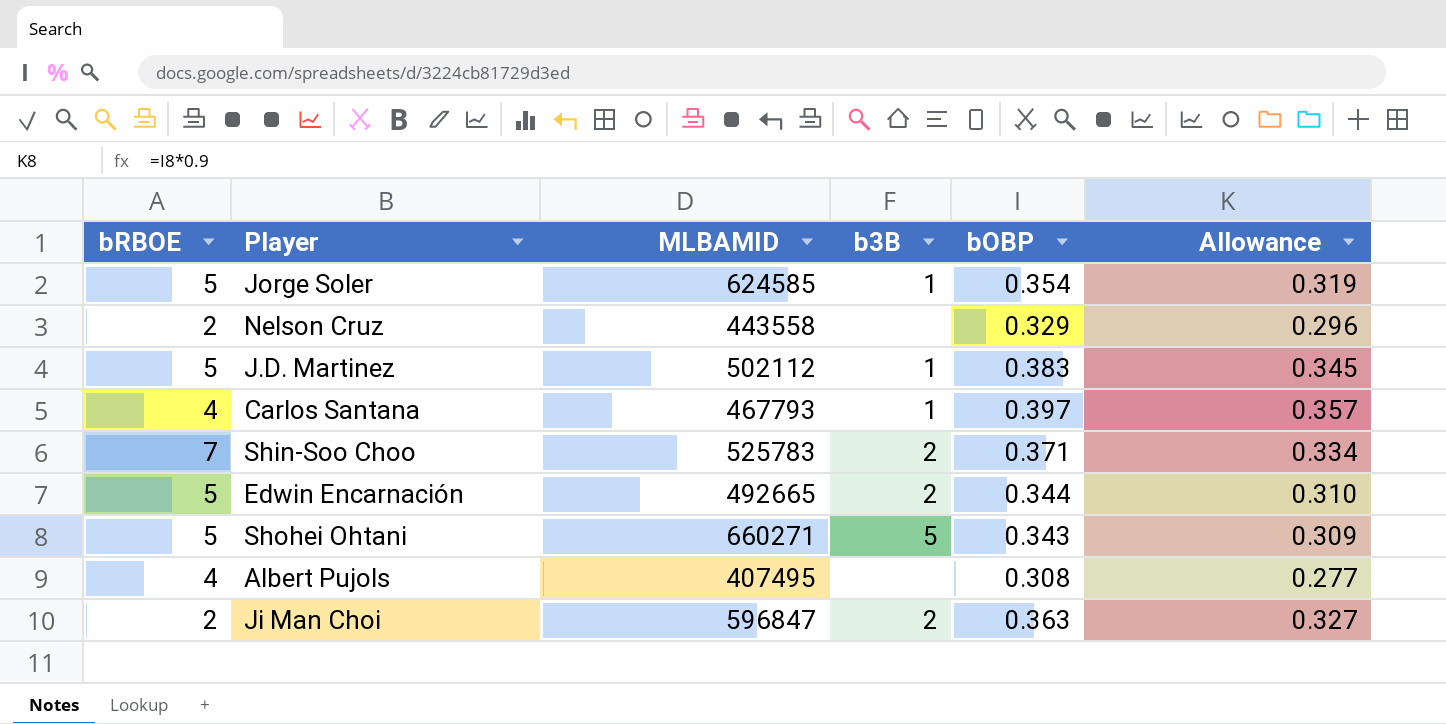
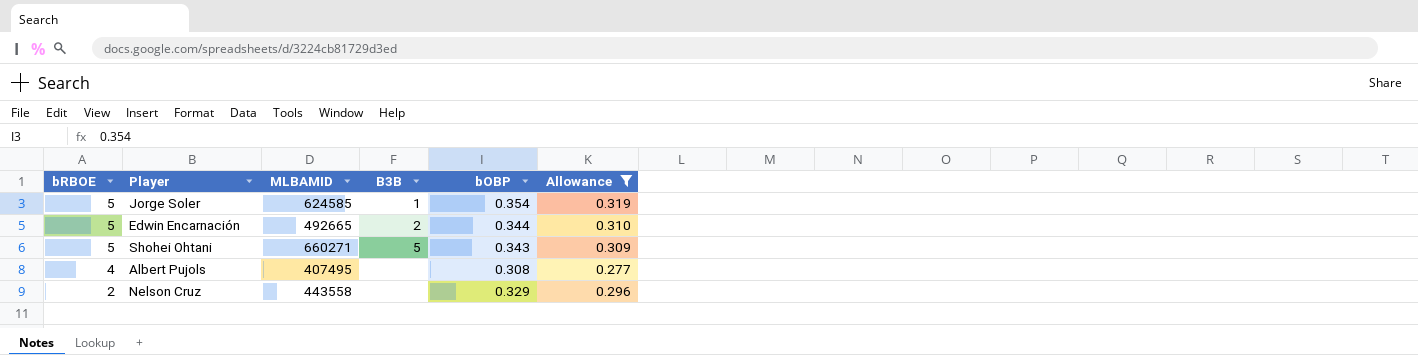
filter: none -> Allowance <= 0.319
row order: none -> bRBOE descending
column name: b3B -> B3B

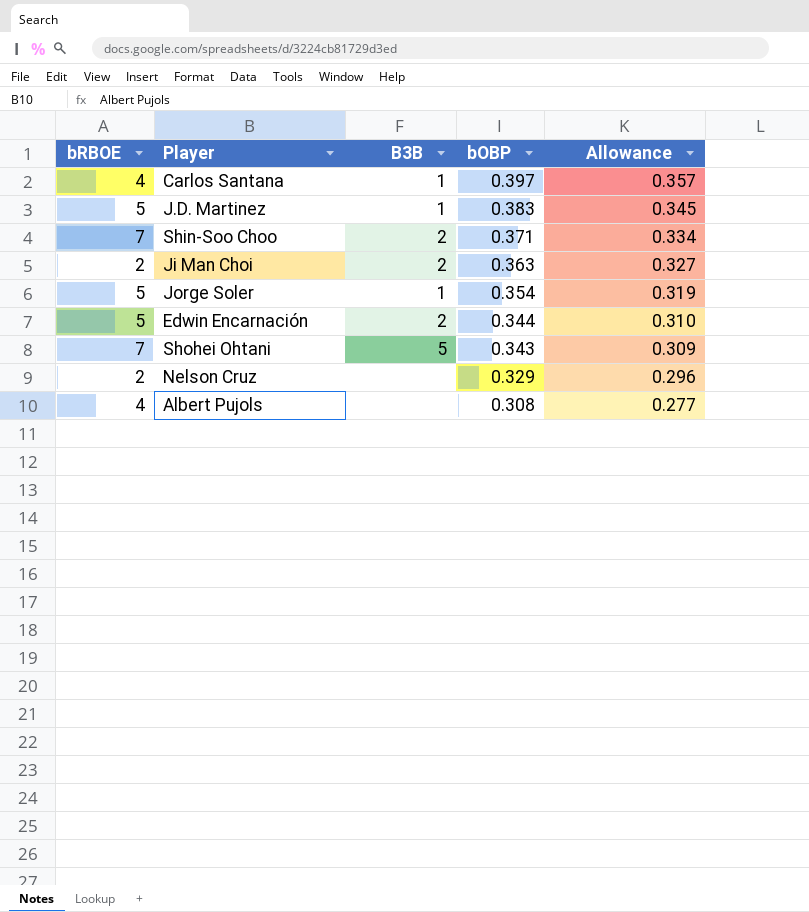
filter: Allowance <= 0.319 -> none
row order: bRBOE descending -> bOBP descending
column MLBAMID | position: 3 -> none
Shohei Ohtani | bRBOE: 5 -> 7

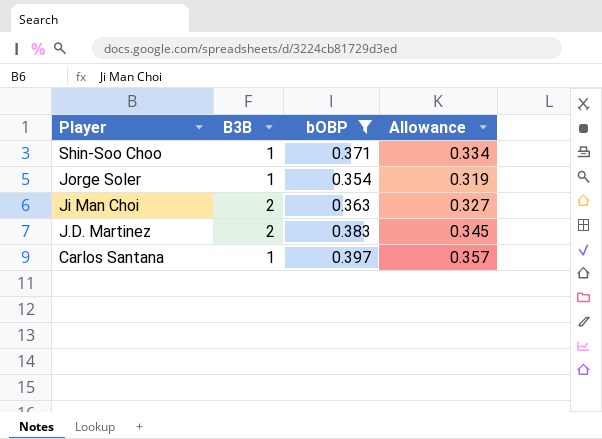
filter: none -> bOBP >= 0.354
row order: bOBP descending -> Player descending
column bRBOE | position: 1 -> none
Shin-Soo Choo | B3B: 2 -> 1
J.D. Martinez | B3B: 1 -> 2

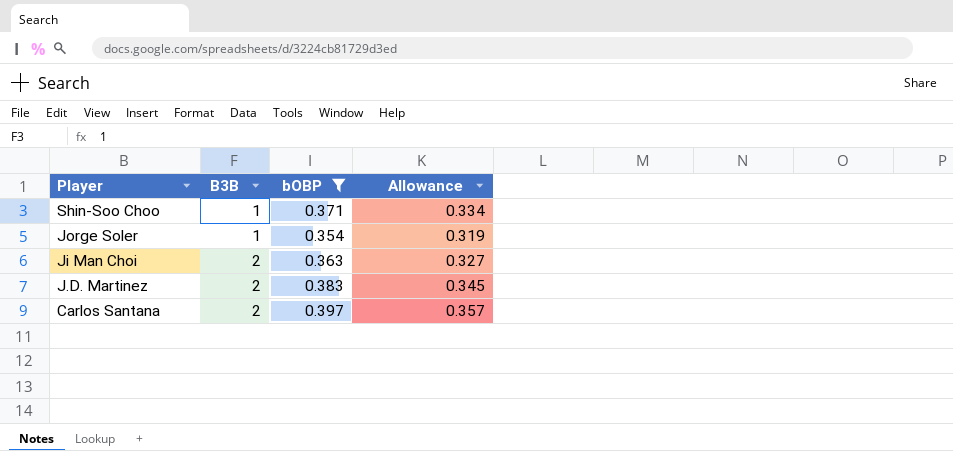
Carlos Santana | B3B: 1 -> 2

